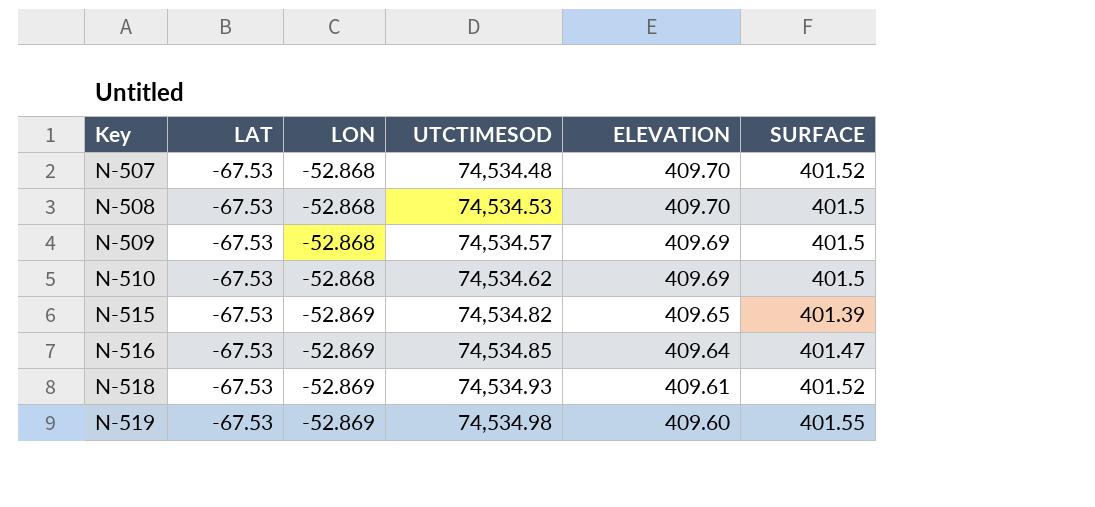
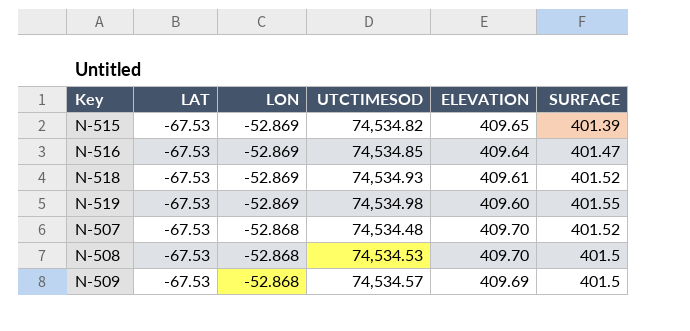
row order: Key ascending -> LON ascending
row N-510: -67.53 | -52.868 | 74,534.62 | 409.69 | 401.5 -> none

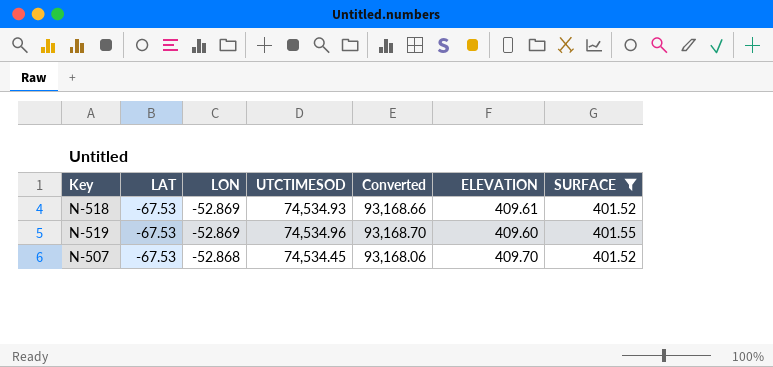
filter: none -> SURFACE >= 401.52
column Converted | formula: none -> [UTCTIMESOD] * 1.25
N-519 | UTCTIMESOD: 74,534.98 -> 74,534.96
N-507 | UTCTIMESOD: 74,534.48 -> 74,534.45

